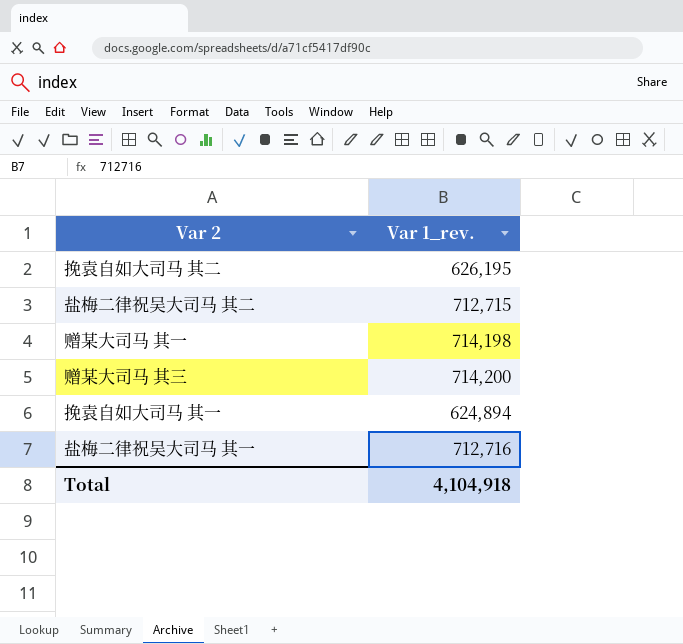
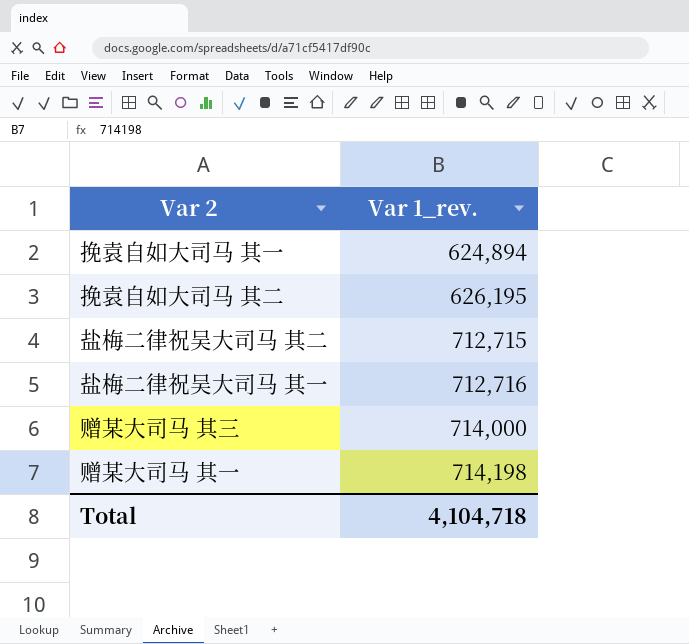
row order: none -> Var 1_rev. ascending
赠某大司马 其三 | Var 1_rev.: 714,200 -> 714,000
Total | Var 1_rev.: 4,104,918 -> 4,104,718

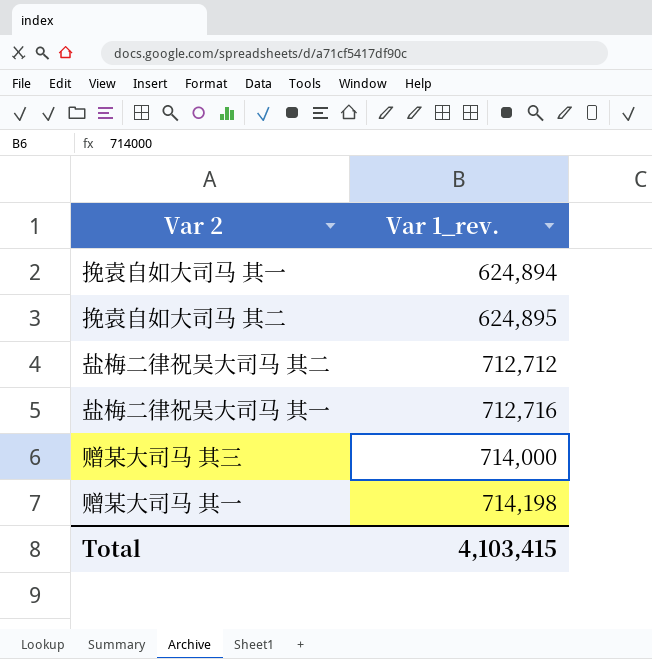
挽袁自如大司马 其二 | Var 1_rev.: 626,195 -> 624,895
盐梅二律祝吴大司马 其二 | Var 1_rev.: 712,715 -> 712,712
Total | Var 1_rev.: 4,104,718 -> 4,103,415

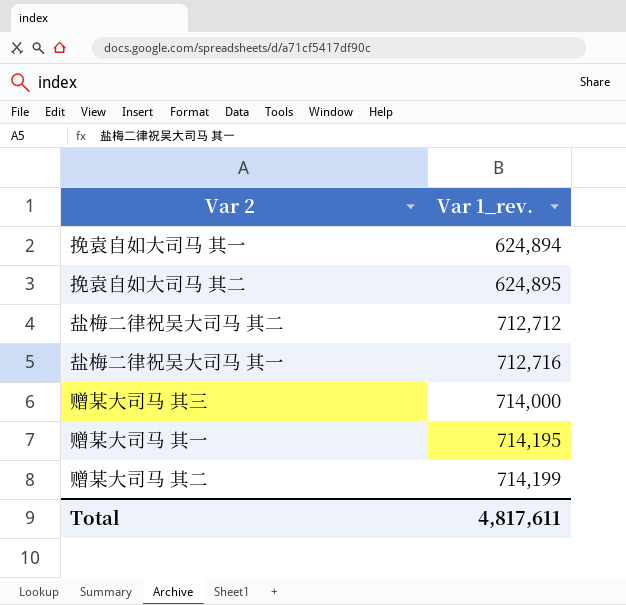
赠某大司马 其一 | Var 1_rev.: 714,198 -> 714,195
row 赠某大司马 其二: none -> 714,199
Total | Var 1_rev.: 4,103,415 -> 4,817,611

